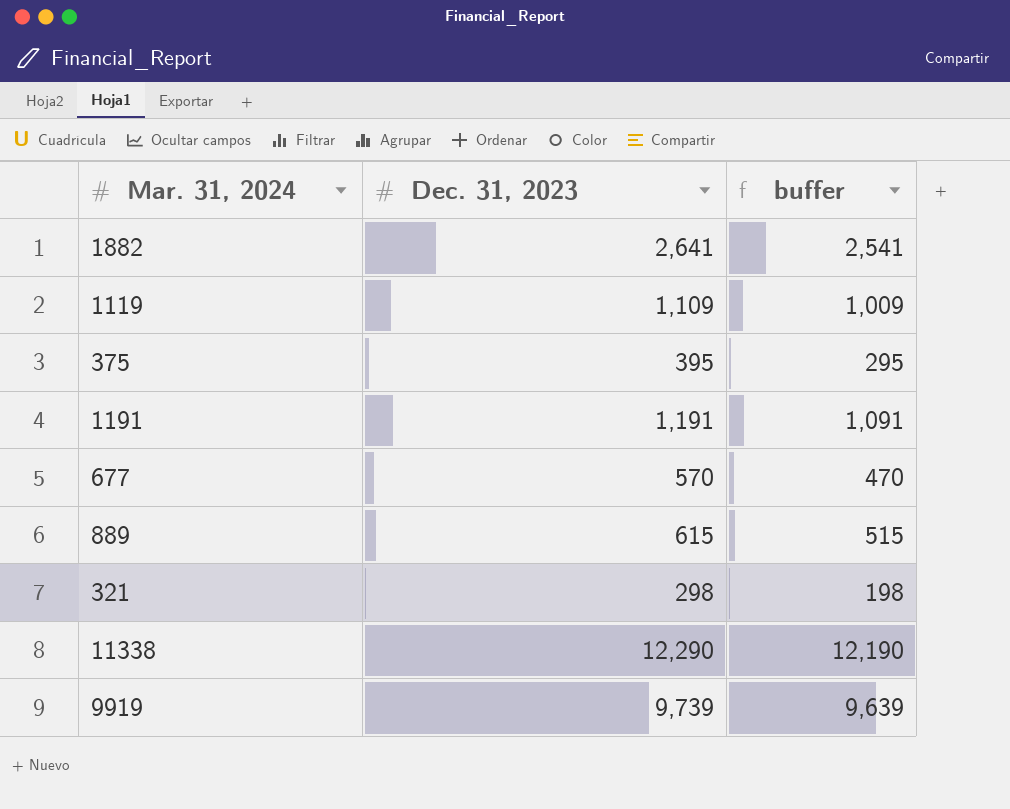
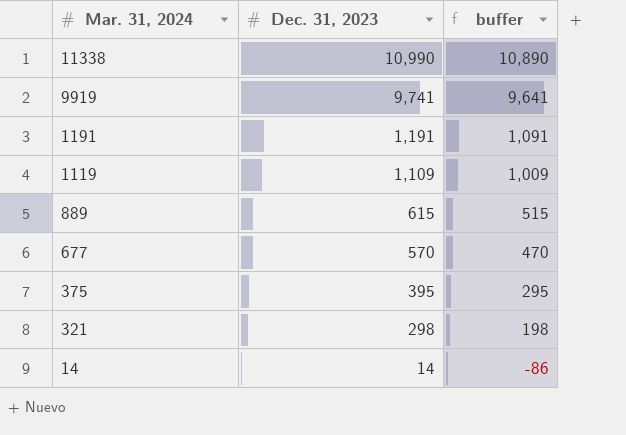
row order: none -> Mar. 31, 2024 descending
row 1882: 2,641 | 2,541 -> none
11338 | Dec. 31, 2023: 12,290 -> 10,990
11338 | buffer: 12,190 -> 10,890
9919 | Dec. 31, 2023: 9,739 -> 9,741
9919 | buffer: 9,639 -> 9,641
row 14: none -> 14 | -86

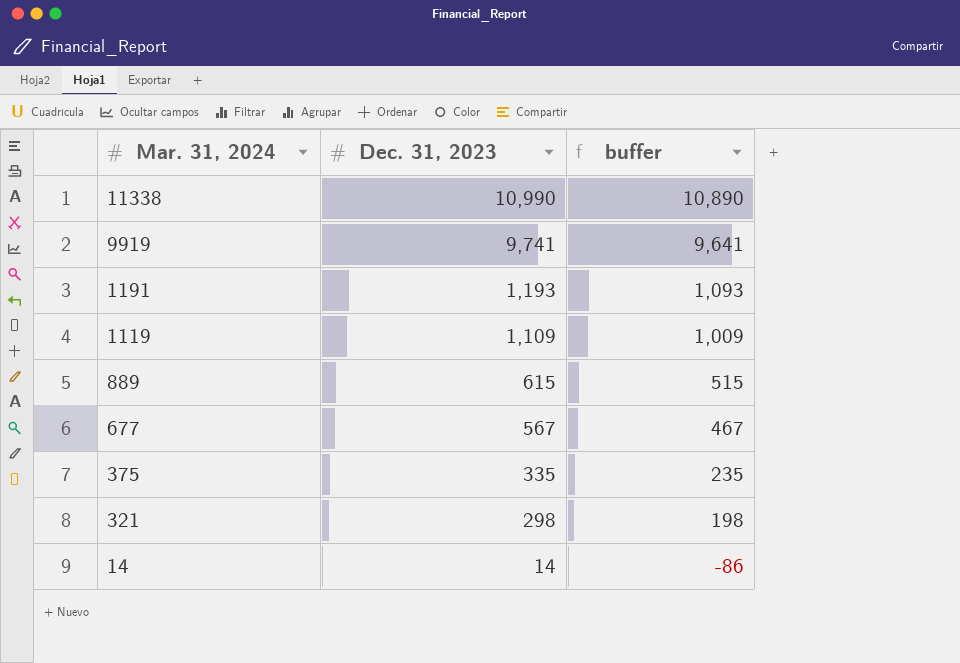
1191 | Dec. 31, 2023: 1,191 -> 1,193
1191 | buffer: 1,091 -> 1,093
677 | Dec. 31, 2023: 570 -> 567
677 | buffer: 470 -> 467
375 | Dec. 31, 2023: 395 -> 335
375 | buffer: 295 -> 235

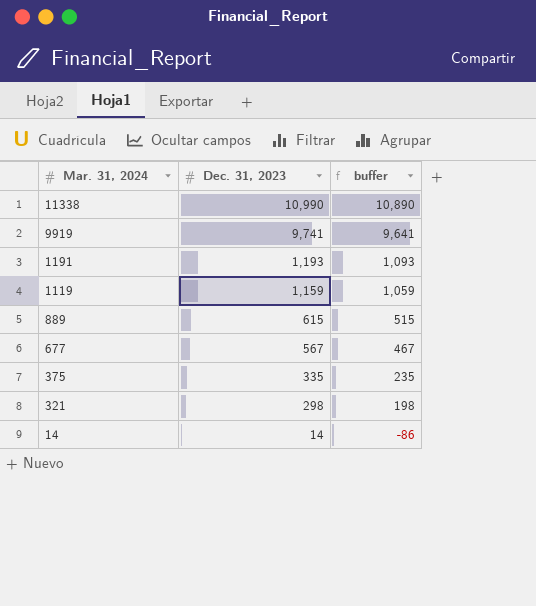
1119 | Dec. 31, 2023: 1,109 -> 1,159
1119 | buffer: 1,009 -> 1,059

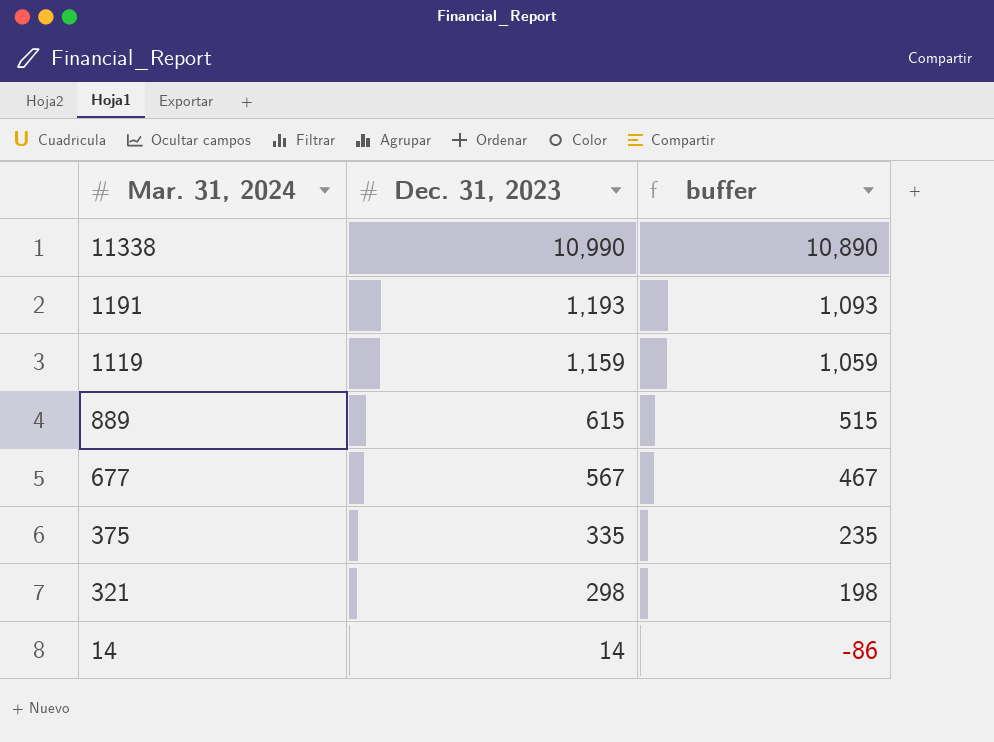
row 9919: 9,741 | 9,641 -> none

